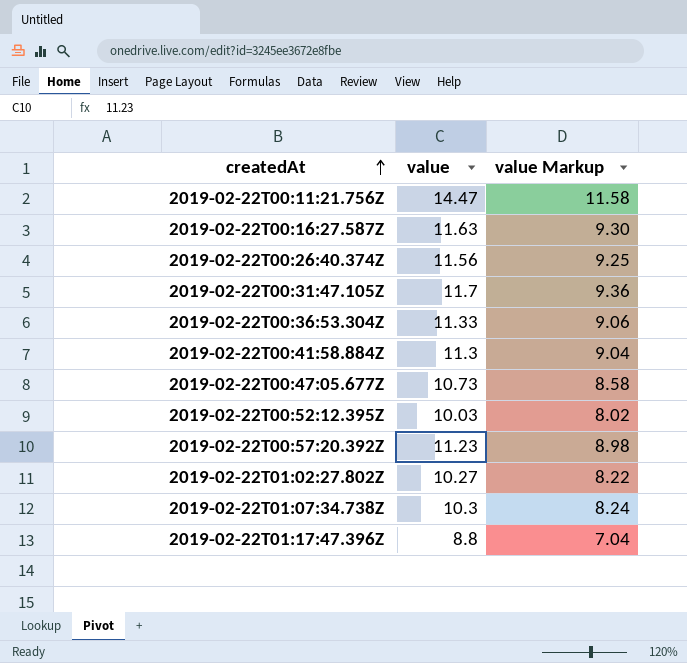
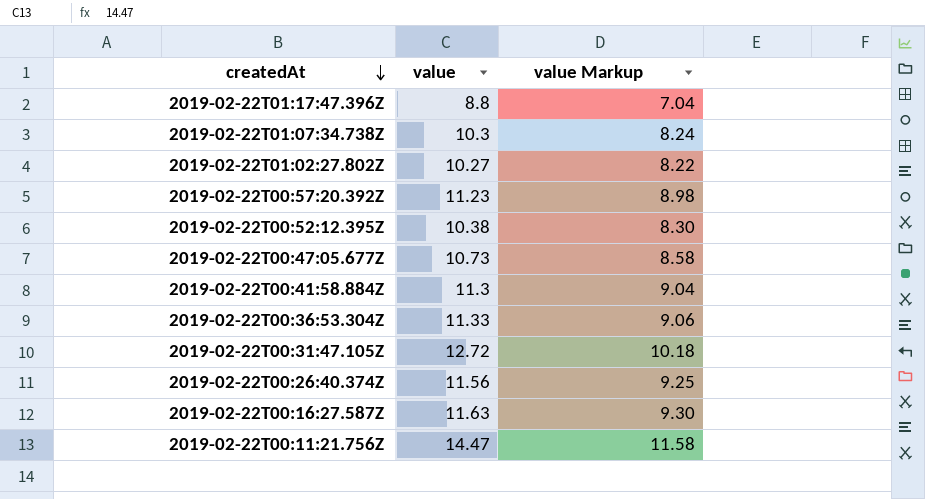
row order: createdAt ascending -> createdAt descending
2019-02-22T00:52:12.395Z | value: 10.03 -> 10.38
2019-02-22T00:52:12.395Z | value Markup: 8.02 -> 8.30
2019-02-22T00:31:47.105Z | value: 11.7 -> 12.72
2019-02-22T00:31:47.105Z | value Markup: 9.36 -> 10.18

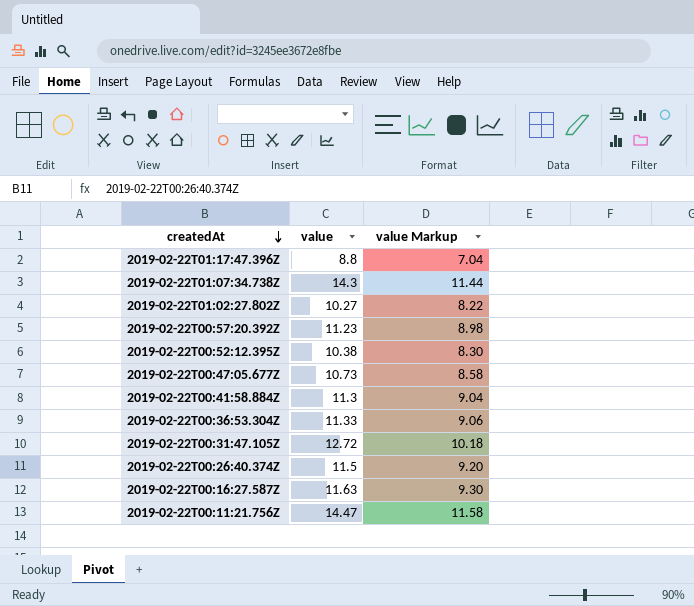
2019-02-22T01:07:34.738Z | value: 10.3 -> 14.3
2019-02-22T01:07:34.738Z | value Markup: 8.24 -> 11.44
2019-02-22T00:26:40.374Z | value: 11.56 -> 11.5
2019-02-22T00:26:40.374Z | value Markup: 9.25 -> 9.20

